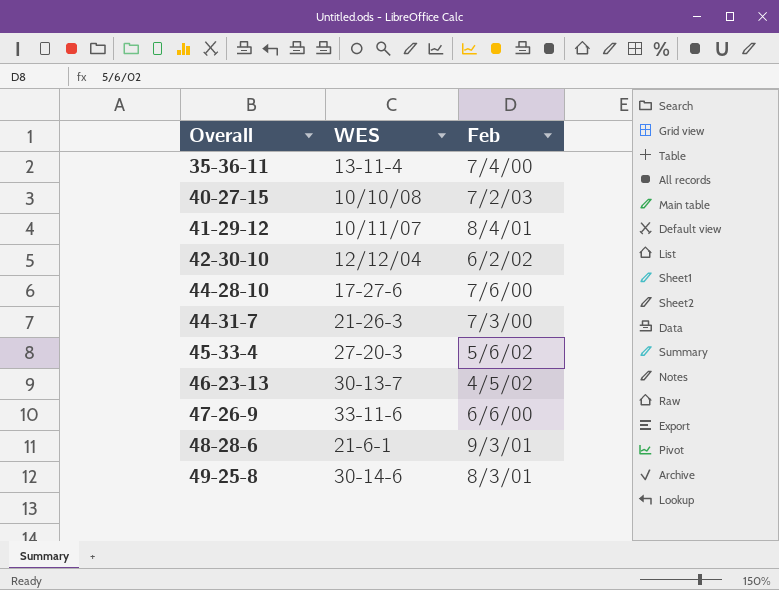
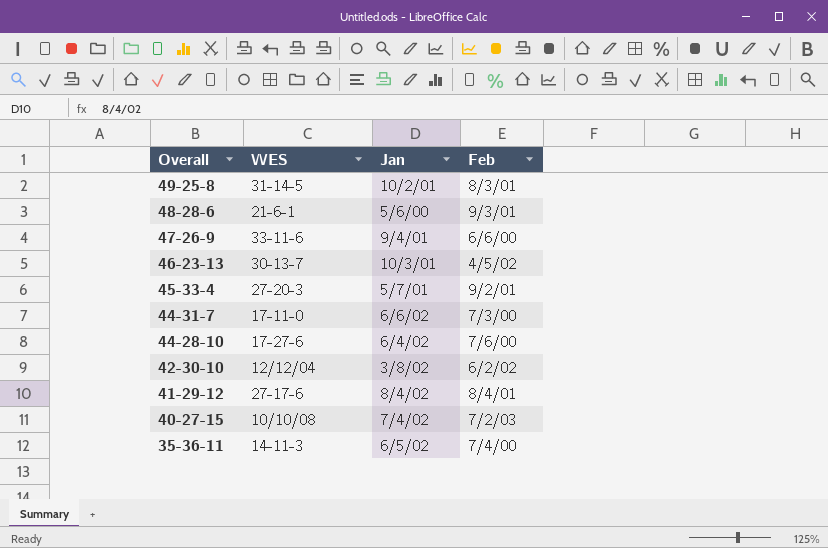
row order: Overall ascending -> Overall descending
column Jan | position: none -> 3
49-25-8 | WES: 30-14-6 -> 31-14-5
45-33-4 | Feb: 5/6/02 -> 9/2/01
44-31-7 | WES: 21-26-3 -> 17-11-0
41-29-12 | WES: 10/11/07 -> 27-17-6
35-36-11 | WES: 13-11-4 -> 14-11-3

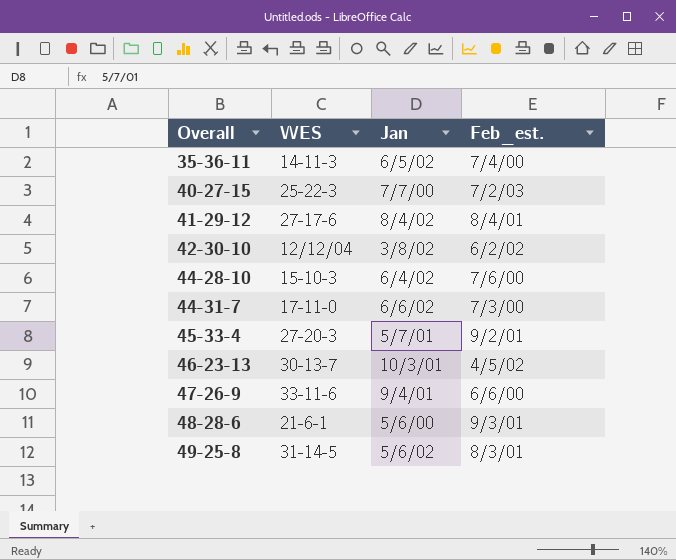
row order: Overall descending -> Overall ascending
column name: Feb -> Feb_est.
40-27-15 | WES: 10/10/08 -> 25-22-3
40-27-15 | Jan: 7/4/02 -> 7/7/00
44-28-10 | WES: 17-27-6 -> 15-10-3
49-25-8 | Jan: 10/2/01 -> 5/6/02

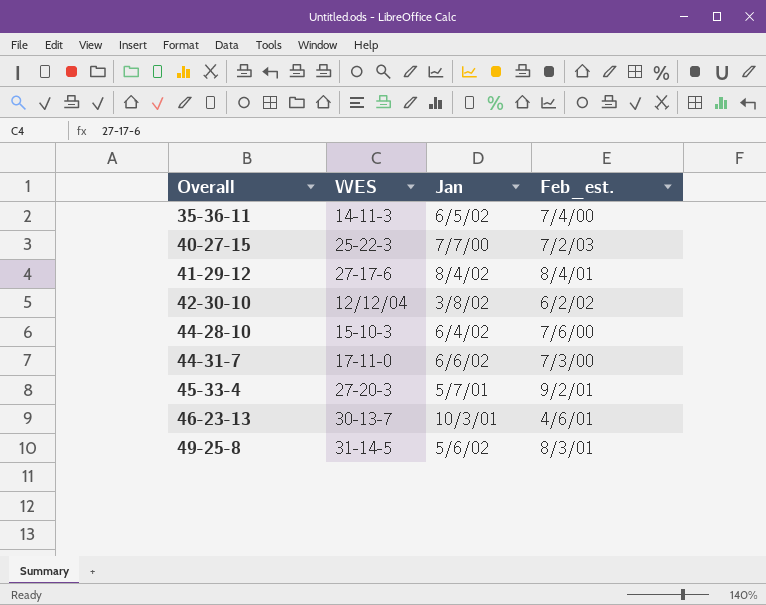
row 47-26-9: 33-11-6 | 9/4/01 | 6/6/00 -> none
row 48-28-6: 21-6-1 | 5/6/00 | 9/3/01 -> none
46-23-13 | Feb_est.: 4/5/02 -> 4/6/01

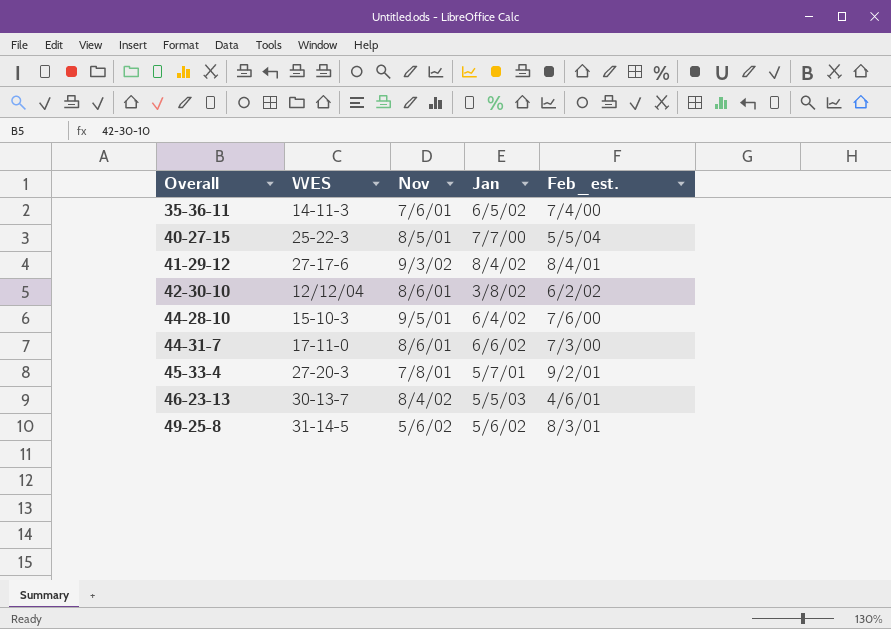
column Nov | position: none -> 3
40-27-15 | Feb_est.: 7/2/03 -> 5/5/04
46-23-13 | Jan: 10/3/01 -> 5/5/03

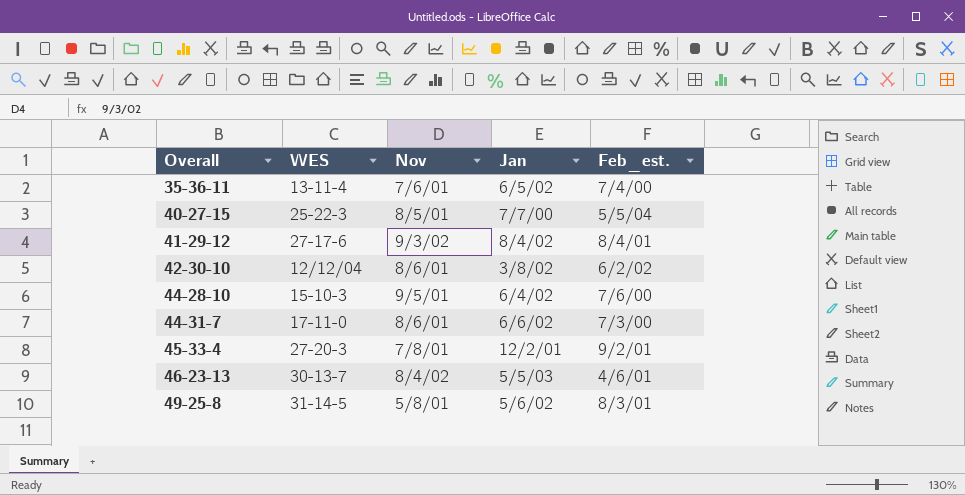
35-36-11 | WES: 14-11-3 -> 13-11-4
45-33-4 | Jan: 5/7/01 -> 12/2/01
49-25-8 | Nov: 5/6/02 -> 5/8/01

